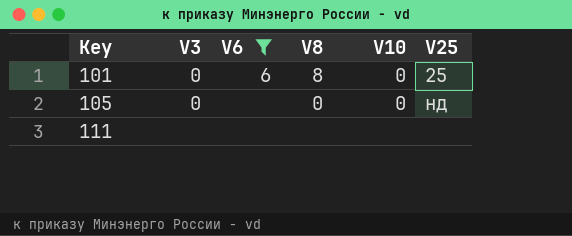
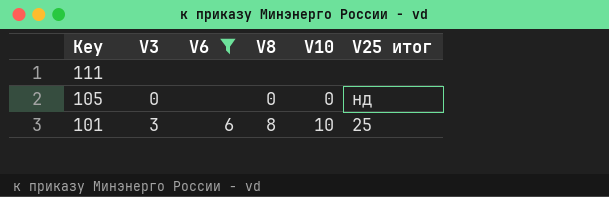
row order: Key ascending -> Key descending
column name: V25 -> V25 итог
101 | V3: 0 -> 3
101 | V10: 0 -> 10

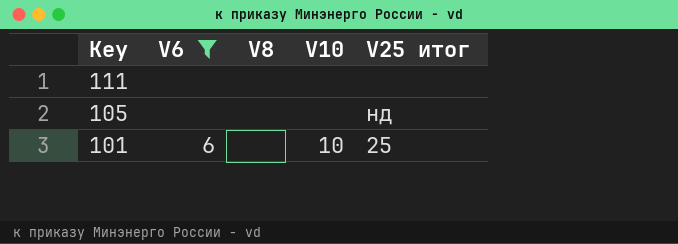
column V3 | position: 2 -> none
105 | V8: 0 -> none
105 | V10: 0 -> none
101 | V8: 8 -> none

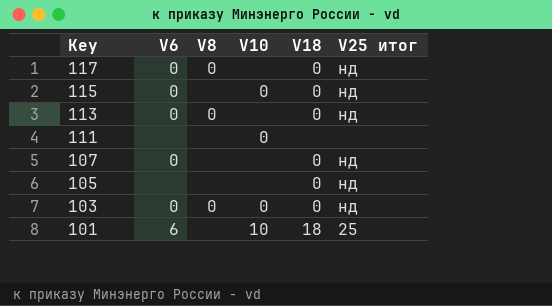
filter: V6 != 0 -> none
column V18 | position: none -> 5
111 | V10: none -> 0

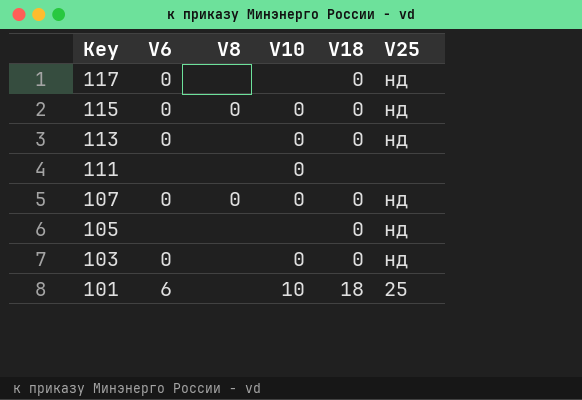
column name: V25 итог -> V25
117 | V8: 0 -> none
115 | V8: none -> 0
113 | V8: 0 -> none
113 | V10: none -> 0
107 | V8: none -> 0
107 | V10: none -> 0
103 | V8: 0 -> none

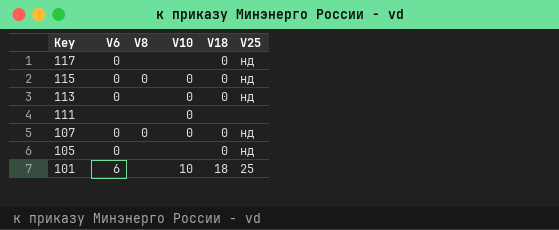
row 103: 0 | none | 0 | 0 | нд -> none
105 | V6: none -> 0

